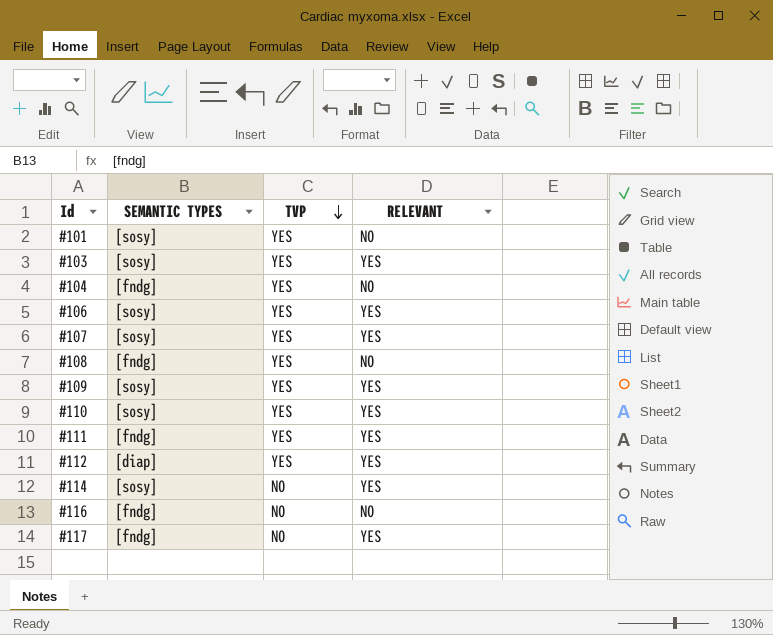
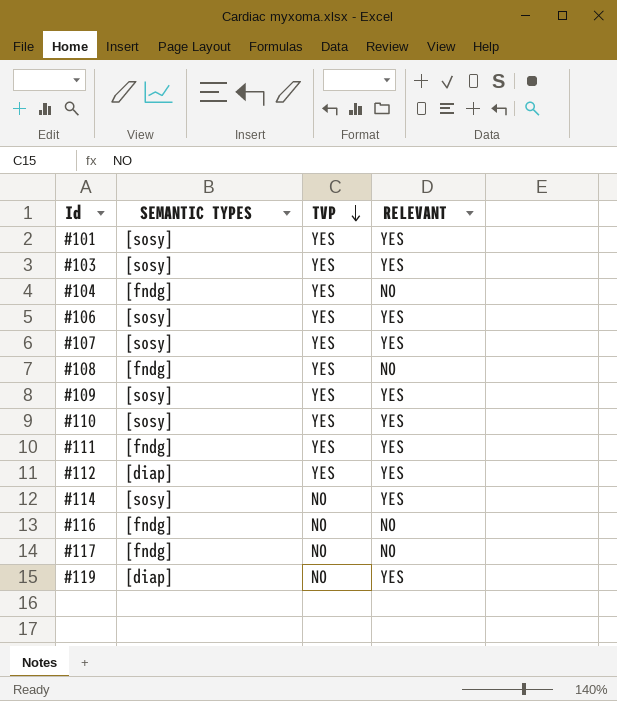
#101 | RELEVANT: NO -> YES
#117 | RELEVANT: YES -> NO
row #119: none -> [diap] | NO | YES

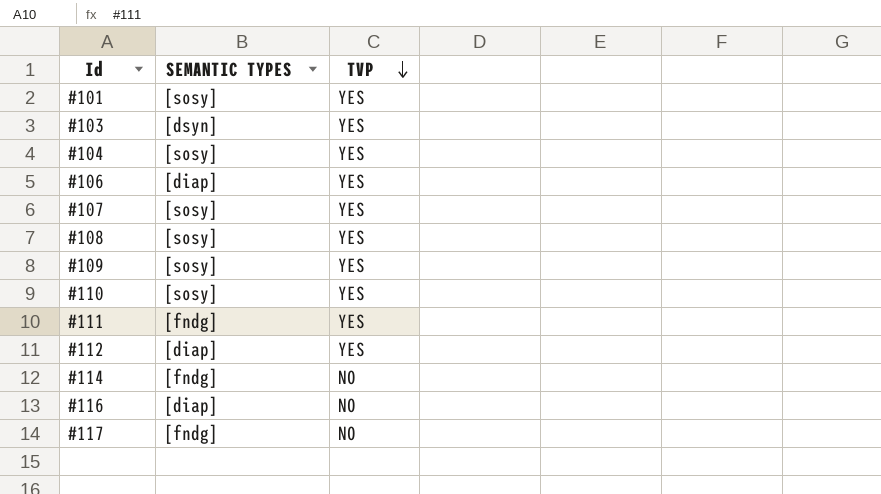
column RELEVANT | position: 4 -> none
row #119: [diap] | NO | YES -> none
#103 | SEMANTIC TYPES: [sosy] -> [dsyn]
#104 | SEMANTIC TYPES: [fndg] -> [sosy]
#106 | SEMANTIC TYPES: [sosy] -> [diap]
#108 | SEMANTIC TYPES: [fndg] -> [sosy]
#114 | SEMANTIC TYPES: [sosy] -> [fndg]
#116 | SEMANTIC TYPES: [fndg] -> [diap]

